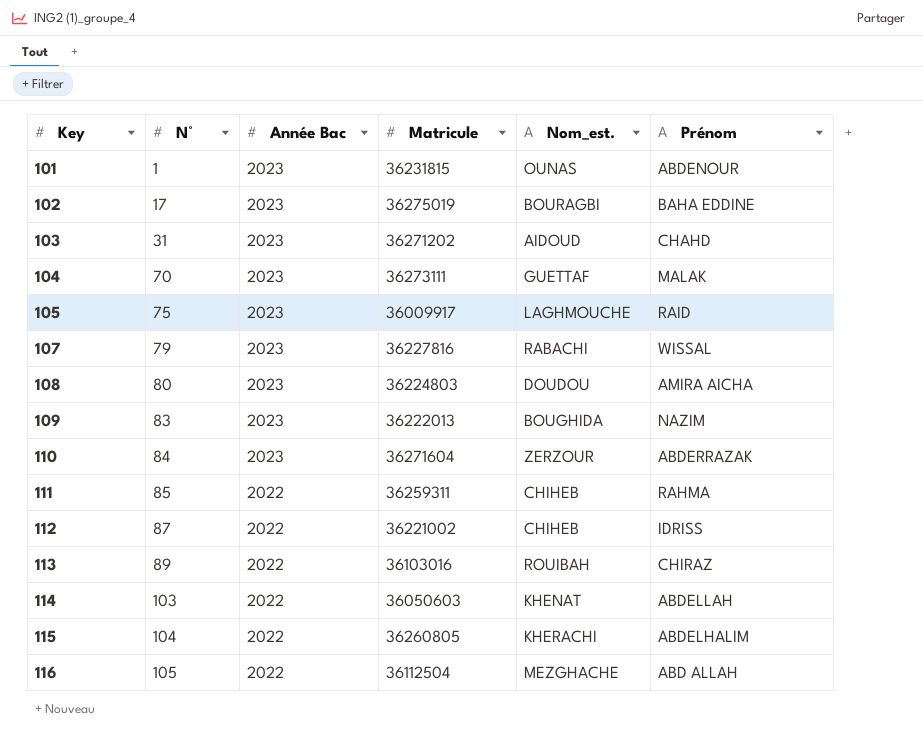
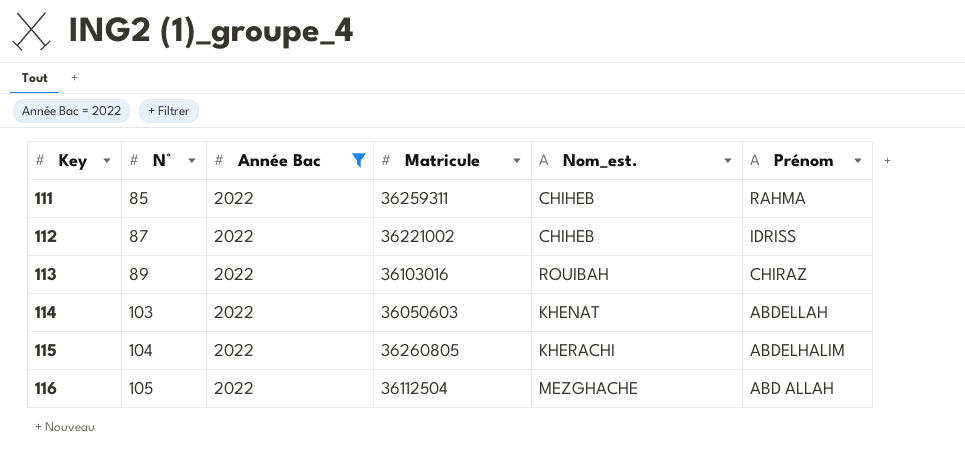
filter: none -> Année Bac = 2022

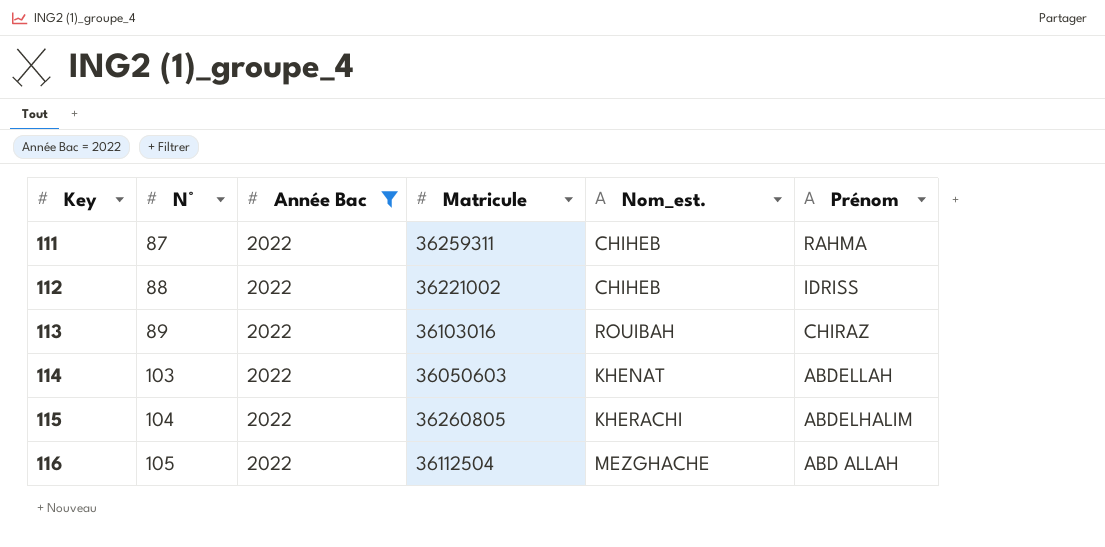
111 | N°: 85 -> 87
112 | N°: 87 -> 88

